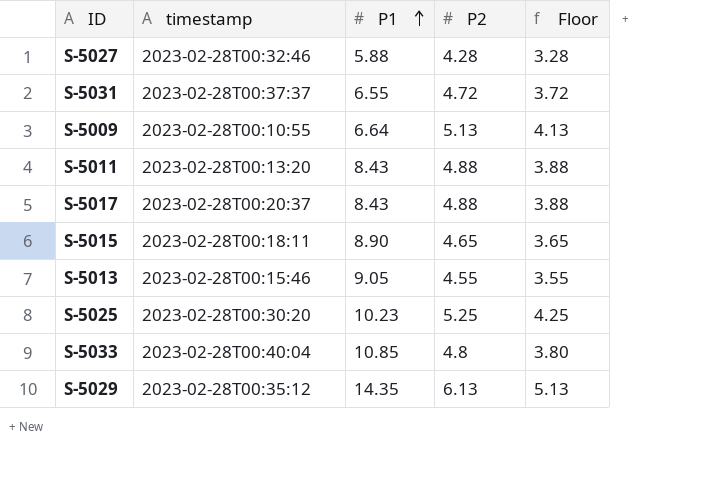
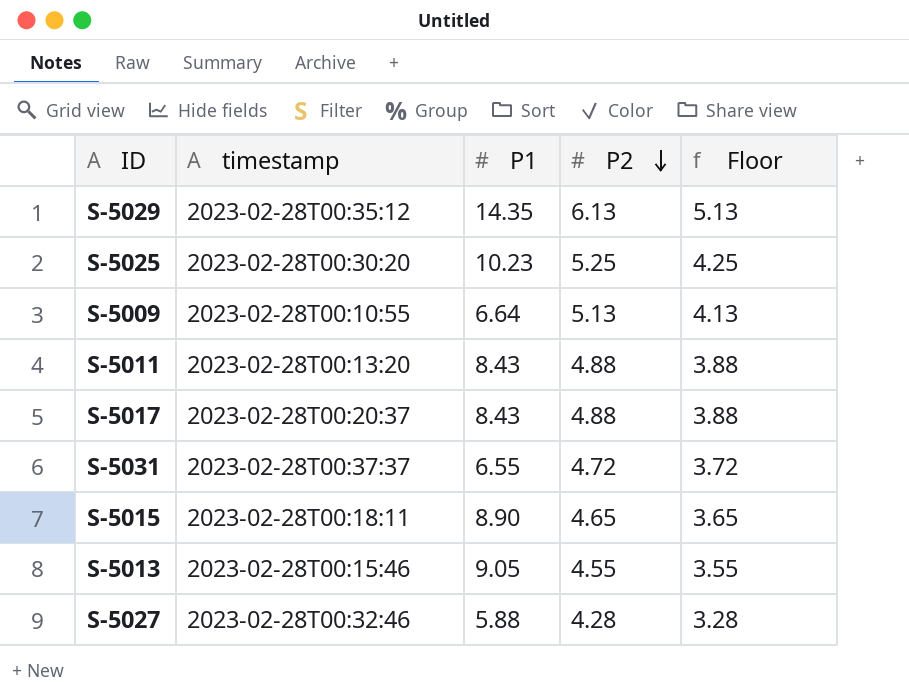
row order: P1 ascending -> P2 descending
row S-5033: 2023-02-28T00:40:04 | 10.85 | 4.8 | 3.80 -> none

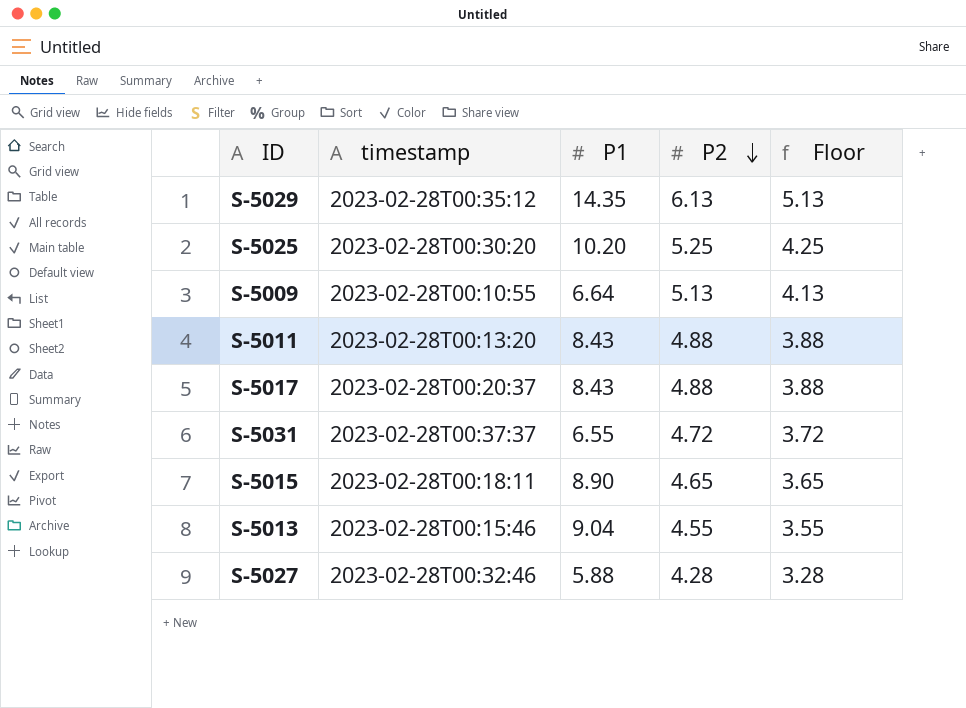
S-5025 | P1: 10.23 -> 10.20
S-5013 | P1: 9.05 -> 9.04

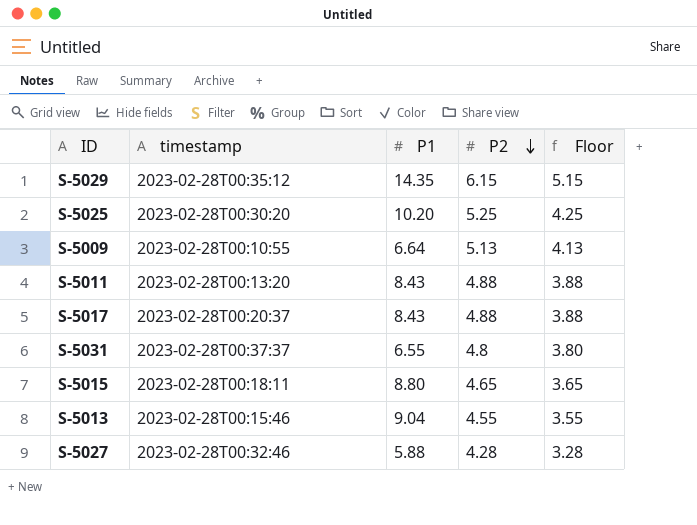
S-5029 | P2: 6.13 -> 6.15
S-5029 | Floor: 5.13 -> 5.15
S-5031 | P2: 4.72 -> 4.8
S-5031 | Floor: 3.72 -> 3.80
S-5015 | P1: 8.90 -> 8.80

